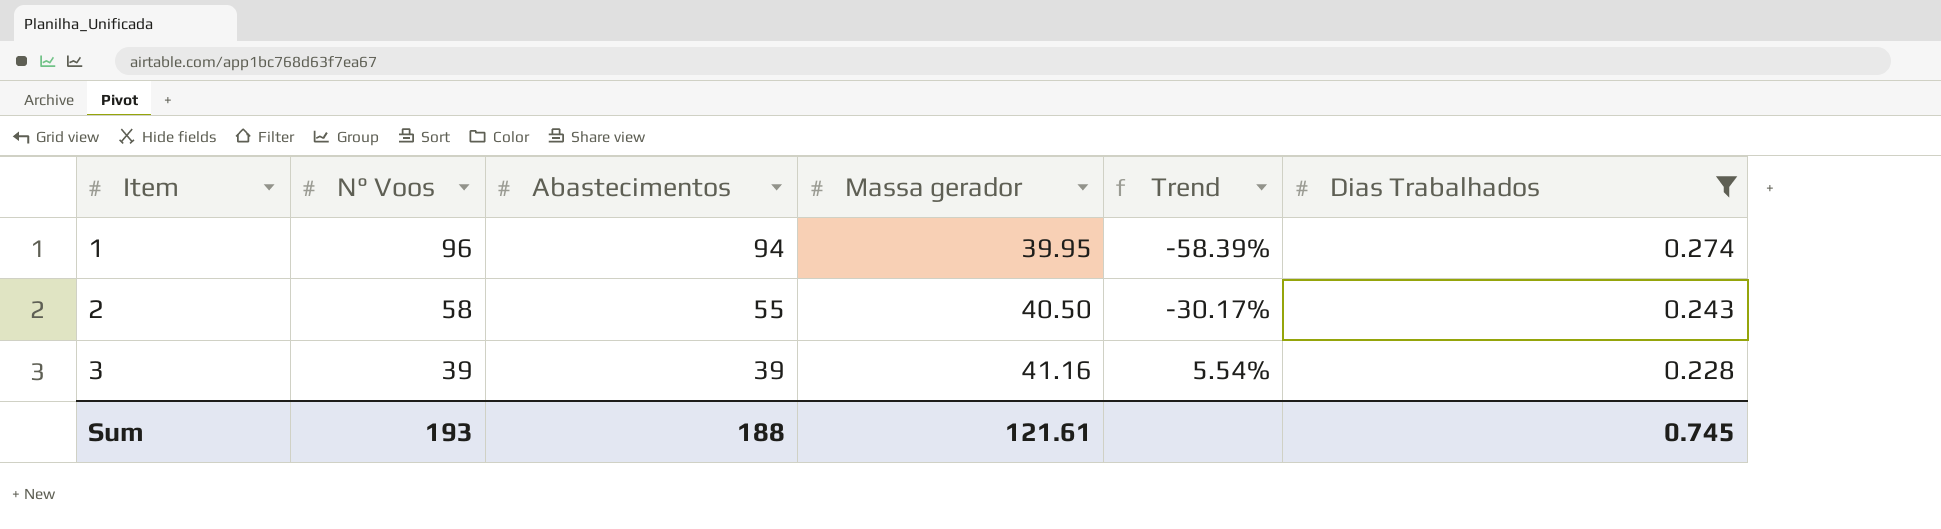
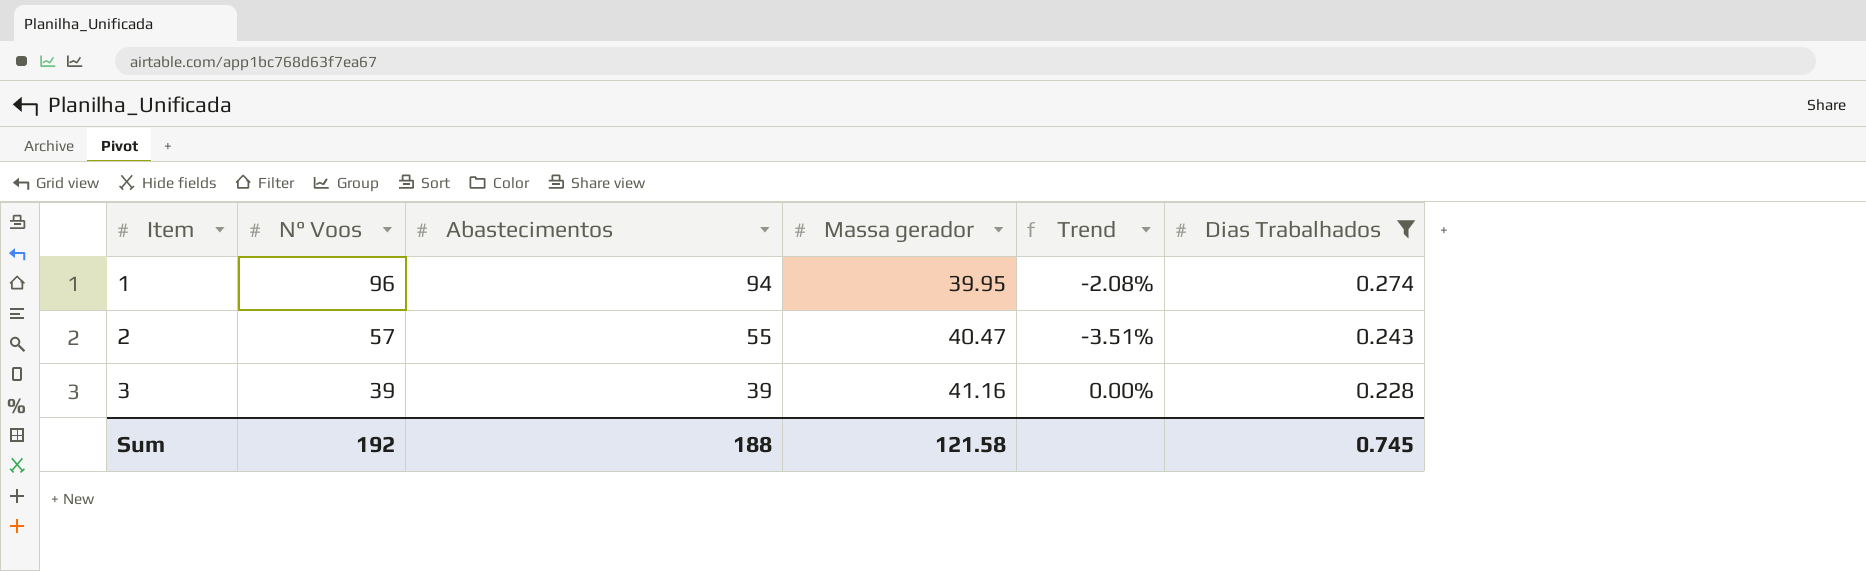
column Trend | formula: ([Massa gerador] - [N° Voos]) / [N° Voos] -> ([Abastecimentos] - [N° Voos]) / [N° Voos]
2 | N° Voos: 58 -> 57
2 | Massa gerador: 40.50 -> 40.47
Sum | N° Voos: 193 -> 192
Sum | Massa gerador: 121.61 -> 121.58

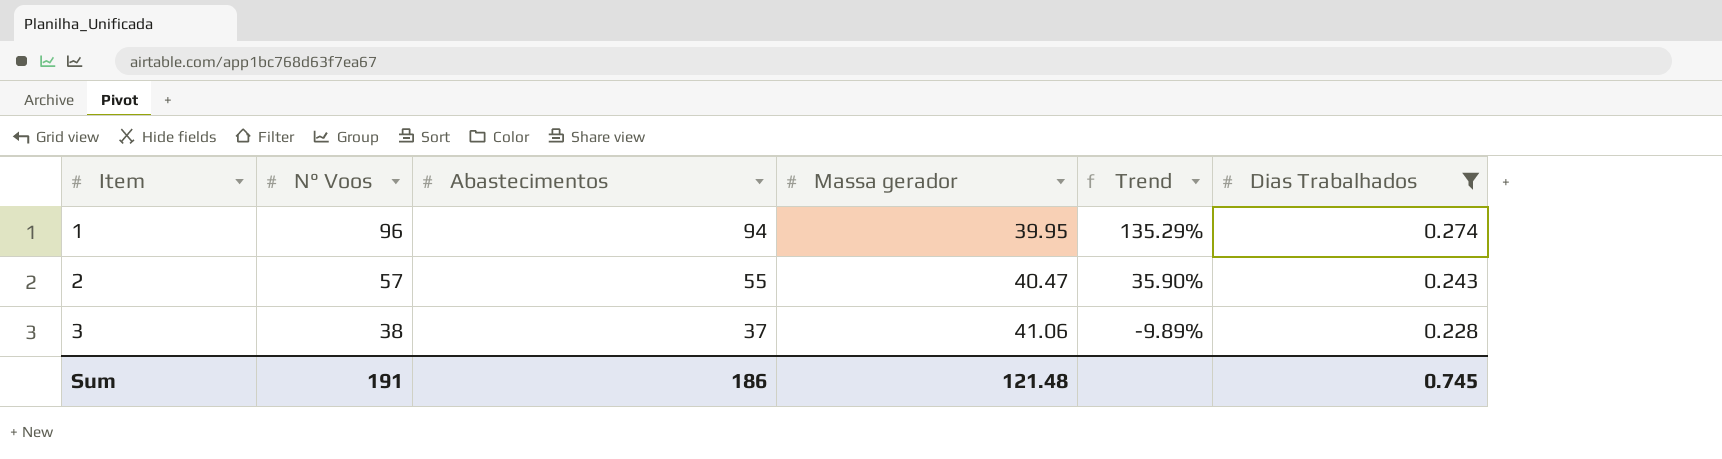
column Trend | formula: ([Abastecimentos] - [N° Voos]) / [N° Voos] -> ([Abastecimentos] - [Massa gerador]) / [Massa gerador]
3 | N° Voos: 39 -> 38
3 | Abastecimentos: 39 -> 37
3 | Massa gerador: 41.16 -> 41.06
Sum | N° Voos: 192 -> 191
Sum | Abastecimentos: 188 -> 186
Sum | Massa gerador: 121.58 -> 121.48

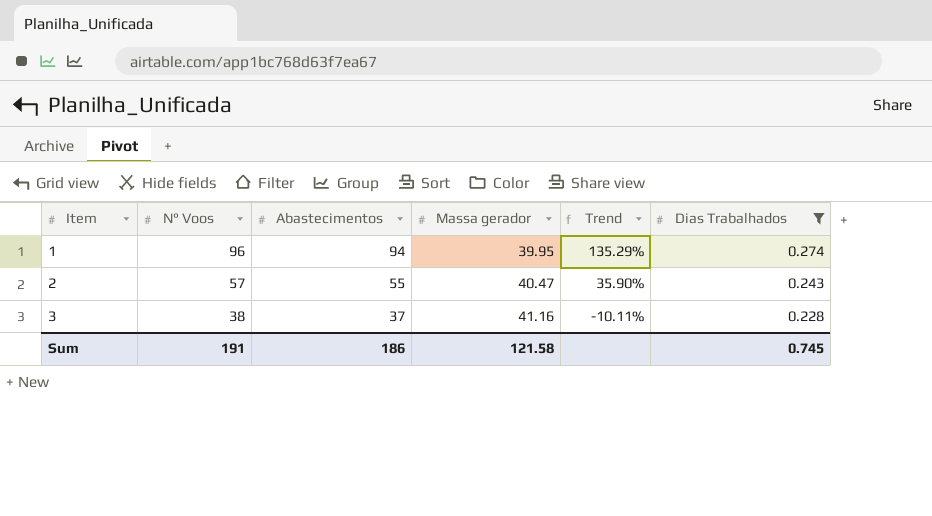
3 | Massa gerador: 41.06 -> 41.16
3 | Trend: -9.89% -> -10.11%
Sum | Massa gerador: 121.48 -> 121.58

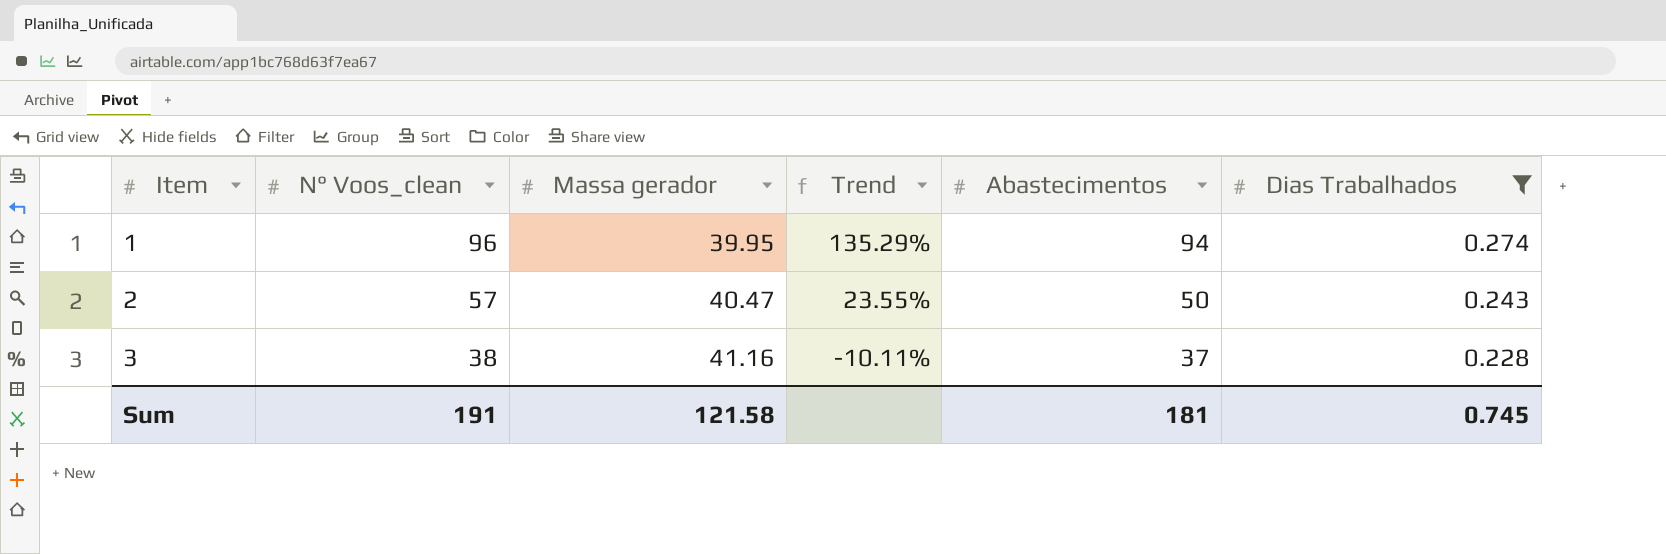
column name: N° Voos -> N° Voos_clean
column Abastecimentos | position: 3 -> 5
2 | Trend: 35.90% -> 23.55%
2 | Abastecimentos: 55 -> 50
Sum | Abastecimentos: 186 -> 181

